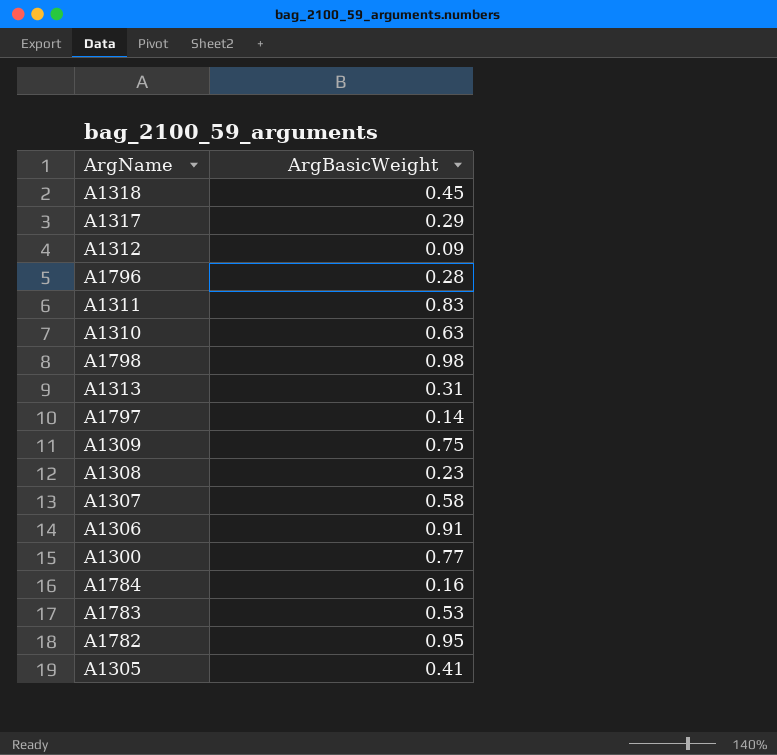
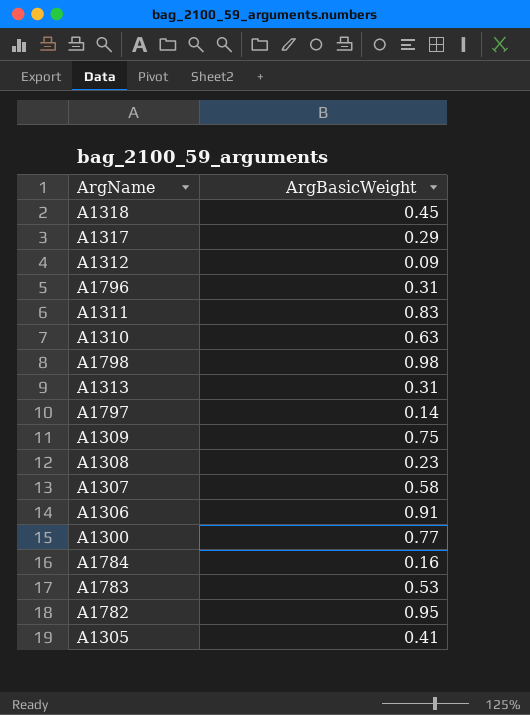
A1796 | ArgBasicWeight: 0.28 -> 0.31

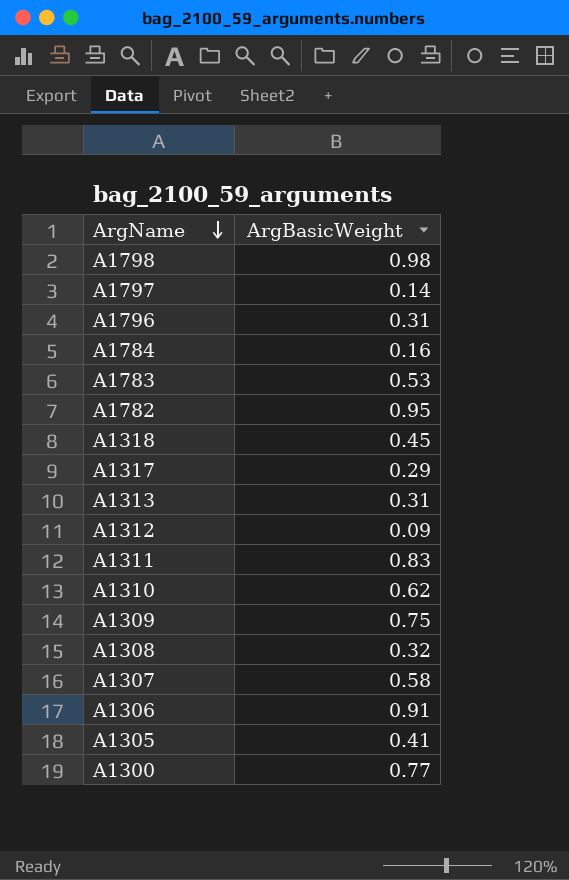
row order: none -> ArgName descending
A1310 | ArgBasicWeight: 0.63 -> 0.62
A1308 | ArgBasicWeight: 0.23 -> 0.32

